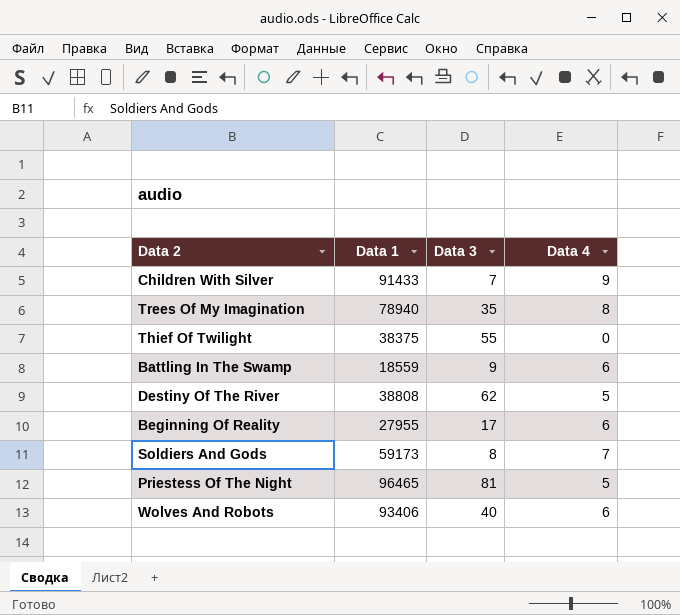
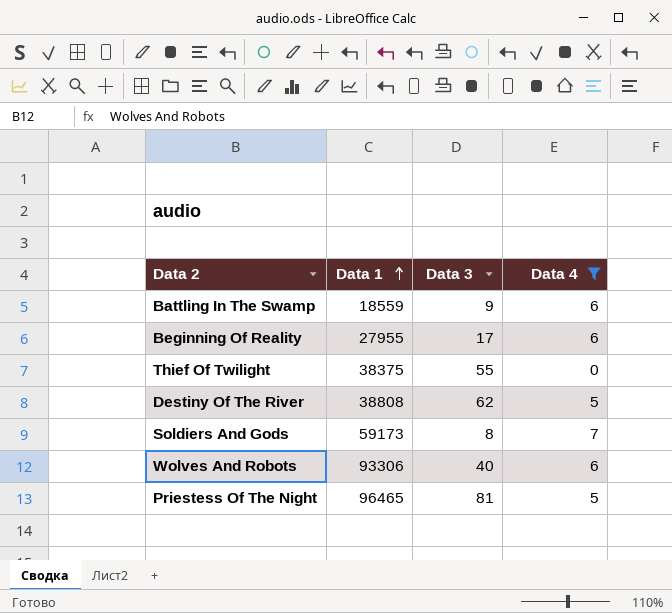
filter: none -> Data 4 <= 7
row order: none -> Data 1 ascending
Wolves And Robots | Data 1: 93406 -> 93306

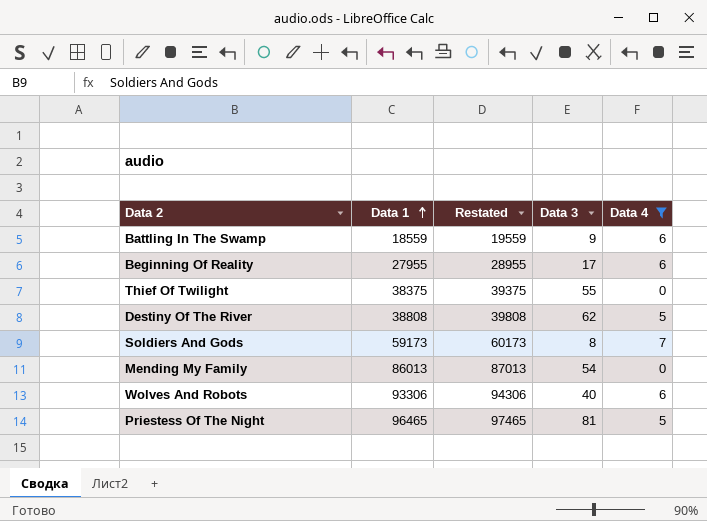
column Restated | formula: none -> [Data 1] + 1000
row Mending My Family: none -> 86013 | 87013 | 54 | 0

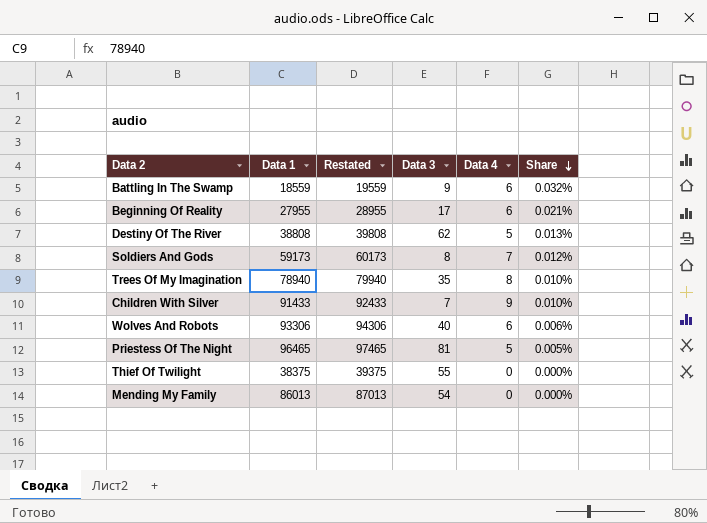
filter: Data 4 <= 7 -> none
row order: Data 1 ascending -> Share descending
column Share | formula: none -> [Data 4] / [Data 1]

